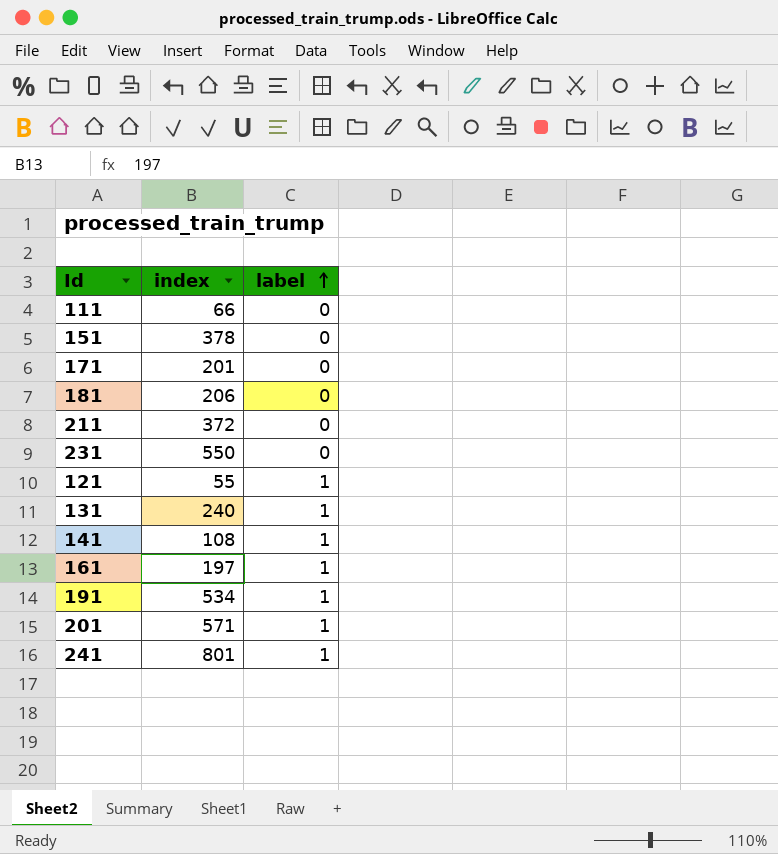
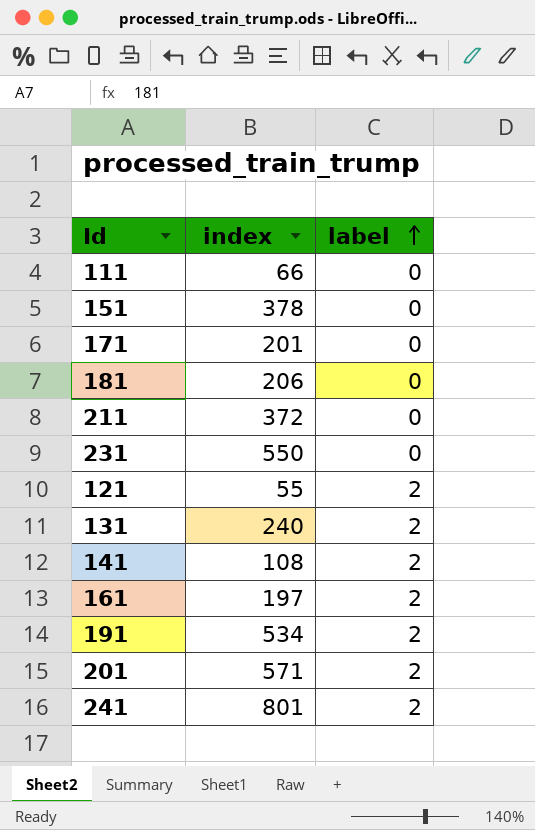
121 | label: 1 -> 2
131 | label: 1 -> 2
141 | label: 1 -> 2
161 | label: 1 -> 2
191 | label: 1 -> 2
201 | label: 1 -> 2
241 | label: 1 -> 2

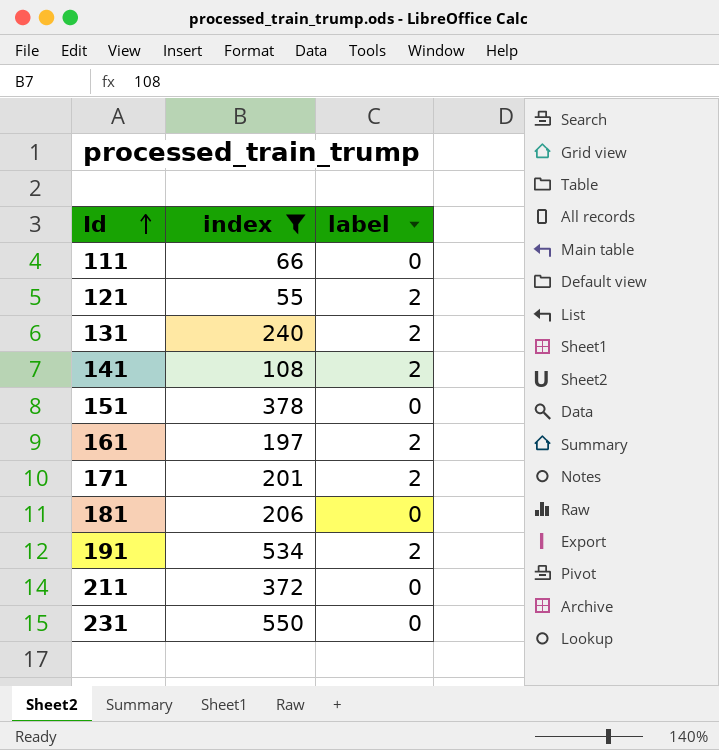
filter: none -> index <= 550
row order: label ascending -> Id ascending
171 | label: 0 -> 2

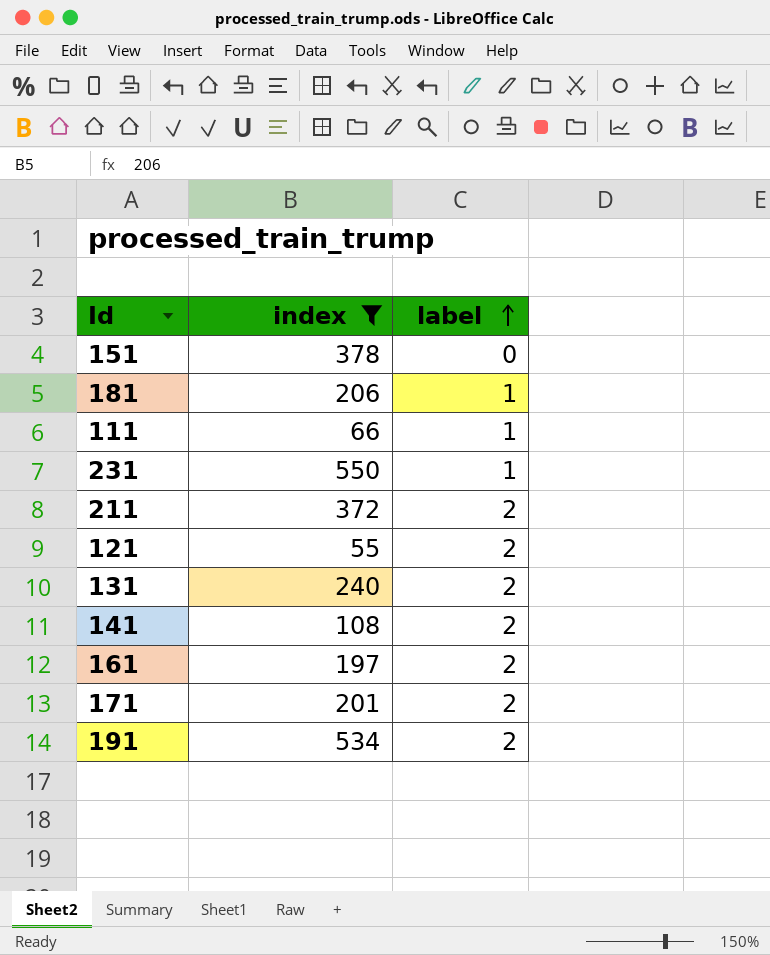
row order: Id ascending -> label ascending
181 | label: 0 -> 1
111 | label: 0 -> 1
231 | label: 0 -> 1
211 | label: 0 -> 2

